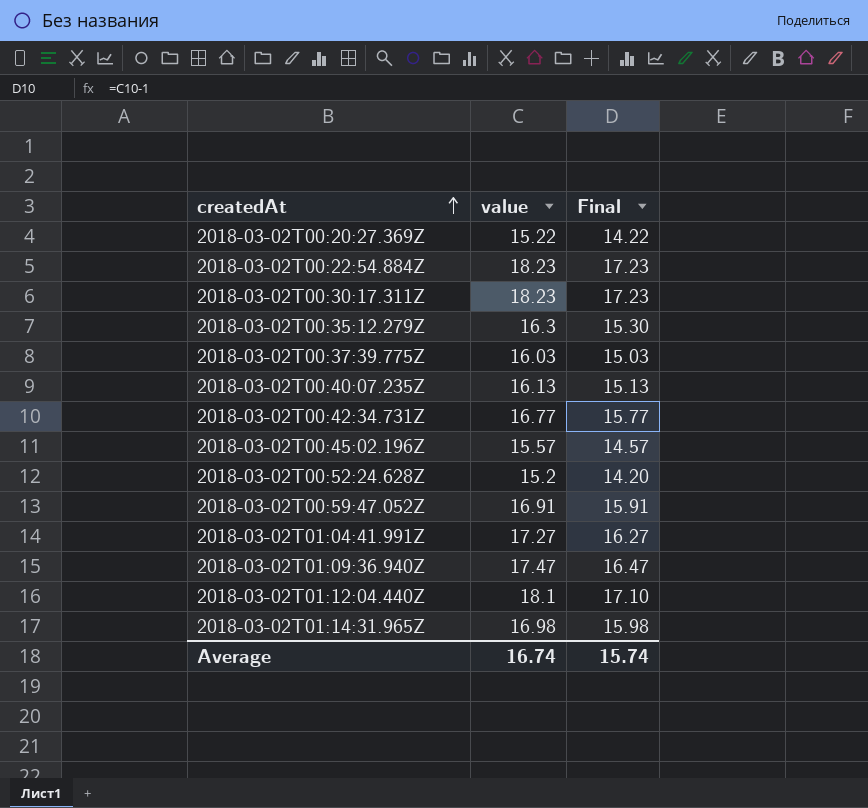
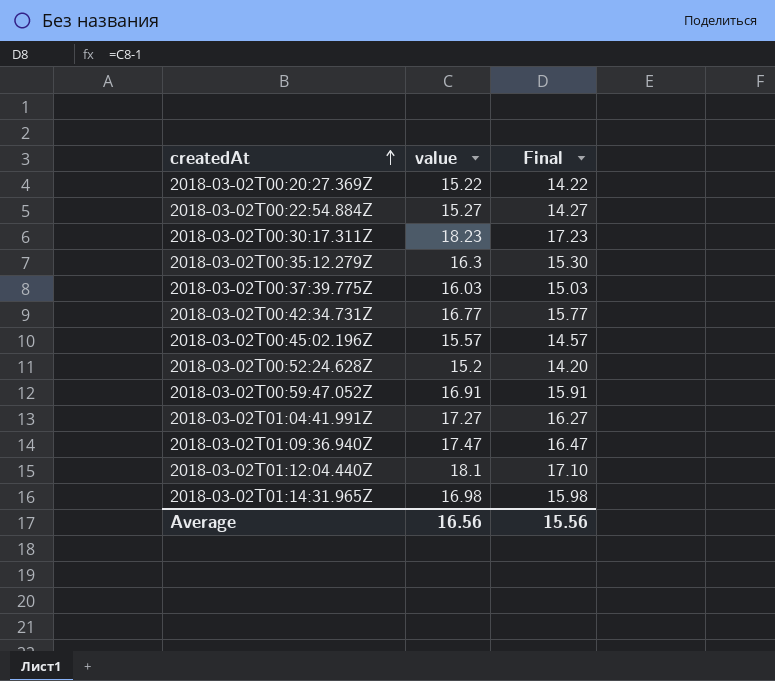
row 2018-03-02T00:40:07.235Z: 16.13 | 15.13 -> none
2018-03-02T00:22:54.884Z | value: 18.23 -> 15.27
2018-03-02T00:22:54.884Z | Final: 17.23 -> 14.27
Average | value: 16.74 -> 16.56
Average | Final: 15.74 -> 15.56

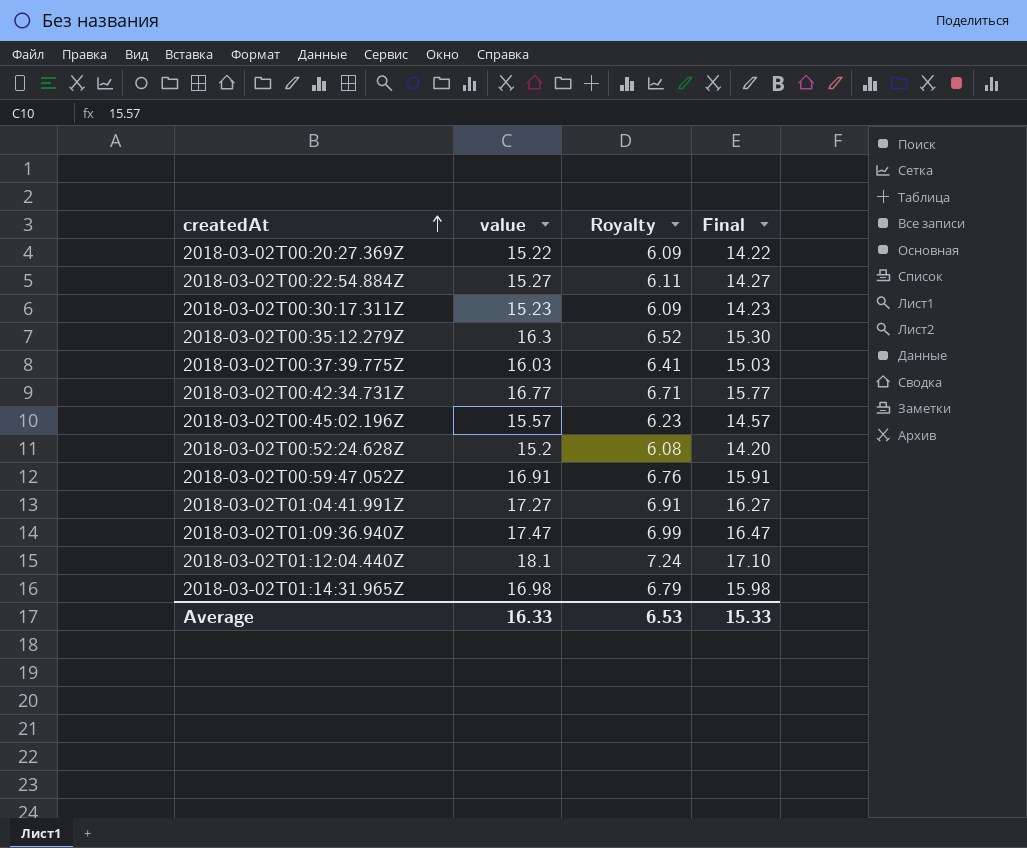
column Royalty | formula: none -> [value] * 0.4
2018-03-02T00:30:17.311Z | value: 18.23 -> 15.23
2018-03-02T00:30:17.311Z | Final: 17.23 -> 14.23
Average | value: 16.56 -> 16.33
Average | Final: 15.56 -> 15.33

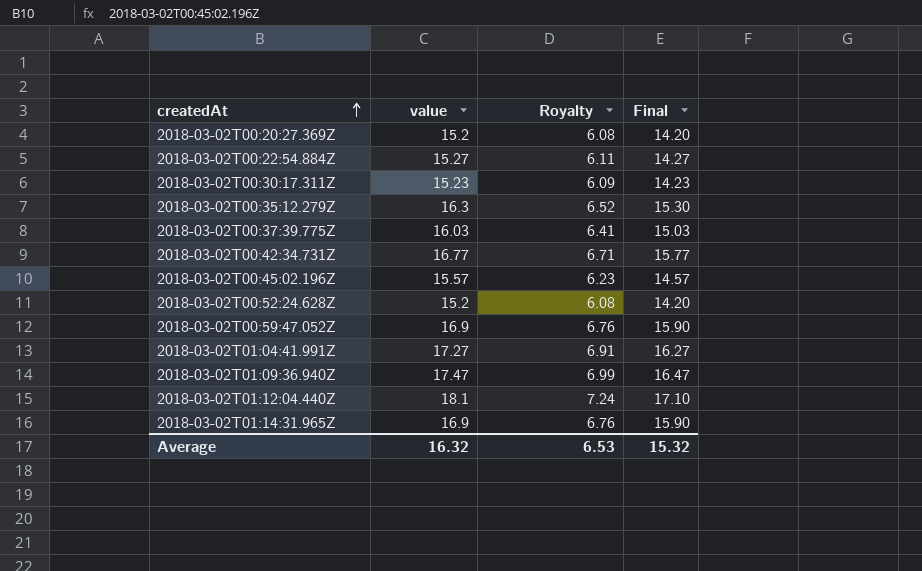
2018-03-02T00:20:27.369Z | value: 15.22 -> 15.2
2018-03-02T00:20:27.369Z | Royalty: 6.09 -> 6.08
2018-03-02T00:20:27.369Z | Final: 14.22 -> 14.20
2018-03-02T00:59:47.052Z | value: 16.91 -> 16.9
2018-03-02T00:59:47.052Z | Final: 15.91 -> 15.90
2018-03-02T01:14:31.965Z | value: 16.98 -> 16.9
2018-03-02T01:14:31.965Z | Royalty: 6.79 -> 6.76
2018-03-02T01:14:31.965Z | Final: 15.98 -> 15.90
Average | value: 16.33 -> 16.32
Average | Final: 15.33 -> 15.32

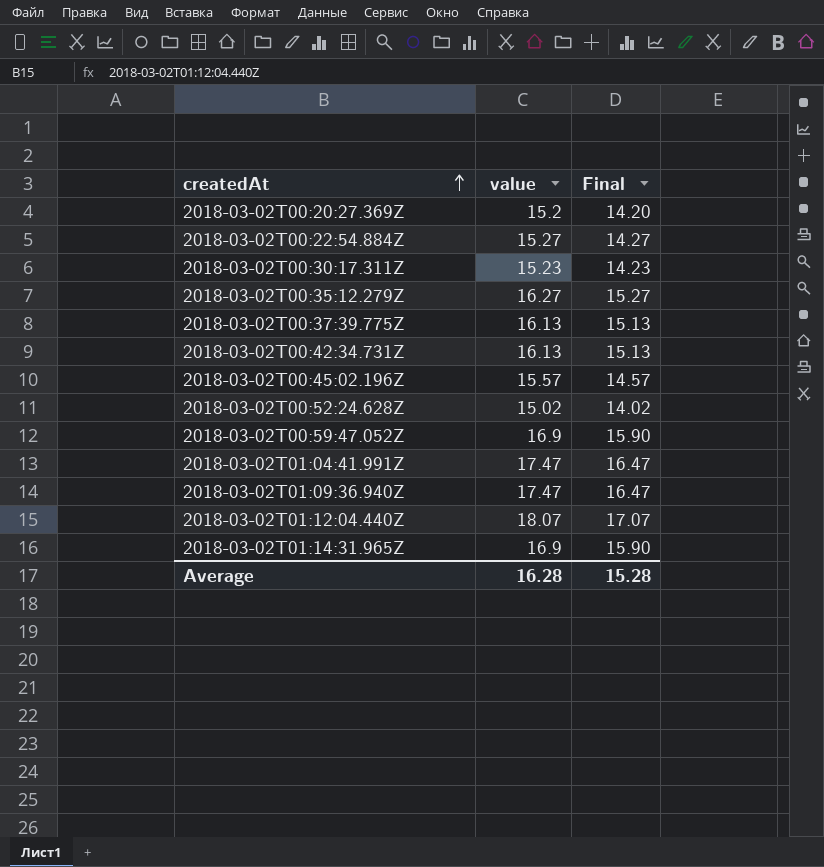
column Royalty | formula: [value] * 0.4 -> none
2018-03-02T00:35:12.279Z | value: 16.3 -> 16.27
2018-03-02T00:35:12.279Z | Final: 15.30 -> 15.27
2018-03-02T00:37:39.775Z | value: 16.03 -> 16.13
2018-03-02T00:37:39.775Z | Final: 15.03 -> 15.13
2018-03-02T00:42:34.731Z | value: 16.77 -> 16.13
2018-03-02T00:42:34.731Z | Final: 15.77 -> 15.13
2018-03-02T00:52:24.628Z | value: 15.2 -> 15.02
2018-03-02T00:52:24.628Z | Final: 14.20 -> 14.02
2018-03-02T01:04:41.991Z | value: 17.27 -> 17.47
2018-03-02T01:04:41.991Z | Final: 16.27 -> 16.47
2018-03-02T01:12:04.440Z | value: 18.1 -> 18.07
2018-03-02T01:12:04.440Z | Final: 17.10 -> 17.07
Average | value: 16.32 -> 16.28
Average | Final: 15.32 -> 15.28

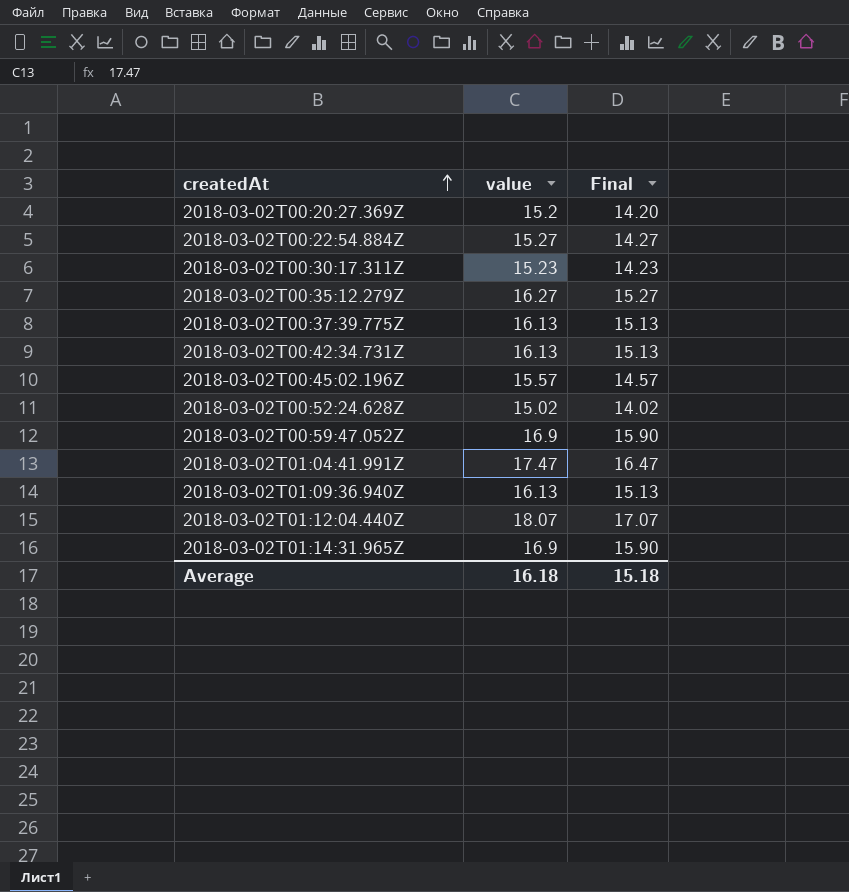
2018-03-02T01:09:36.940Z | value: 17.47 -> 16.13
2018-03-02T01:09:36.940Z | Final: 16.47 -> 15.13
Average | value: 16.28 -> 16.18
Average | Final: 15.28 -> 15.18

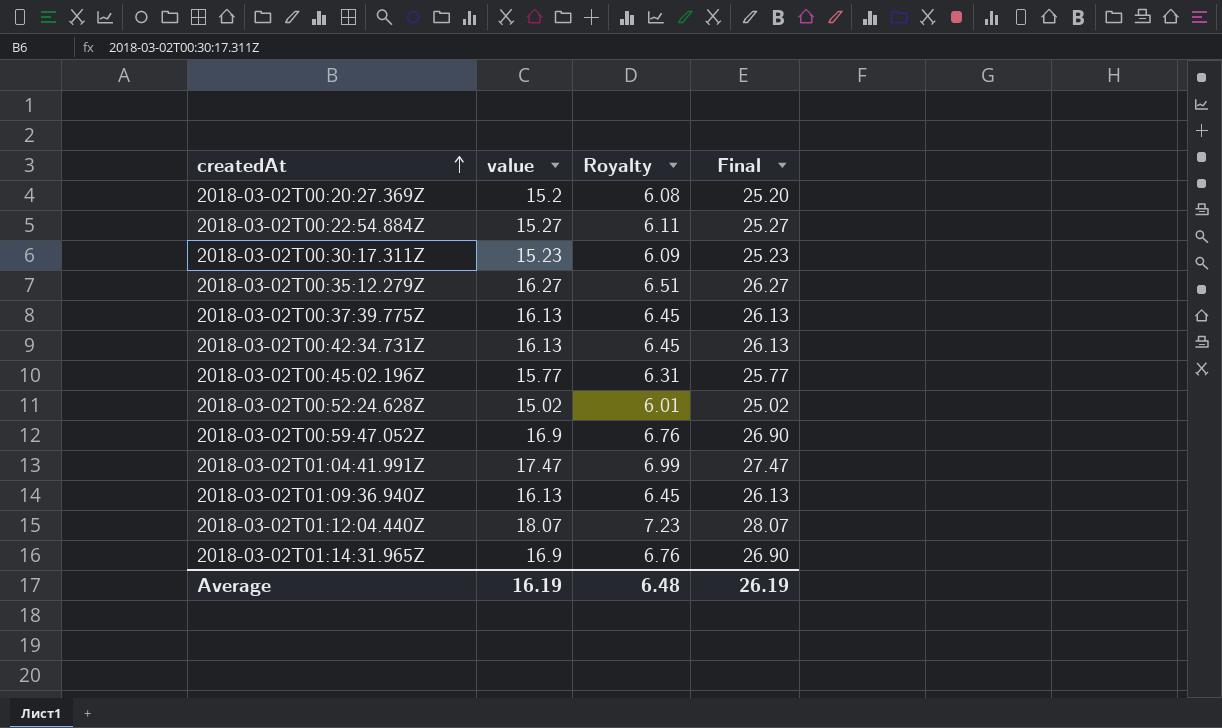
column Royalty | formula: none -> [value] * 0.4
column Final | formula: [value] - 1 -> [value] + 10
2018-03-02T00:45:02.196Z | value: 15.57 -> 15.77
Average | value: 16.18 -> 16.19
Average | Final: 15.18 -> 26.19

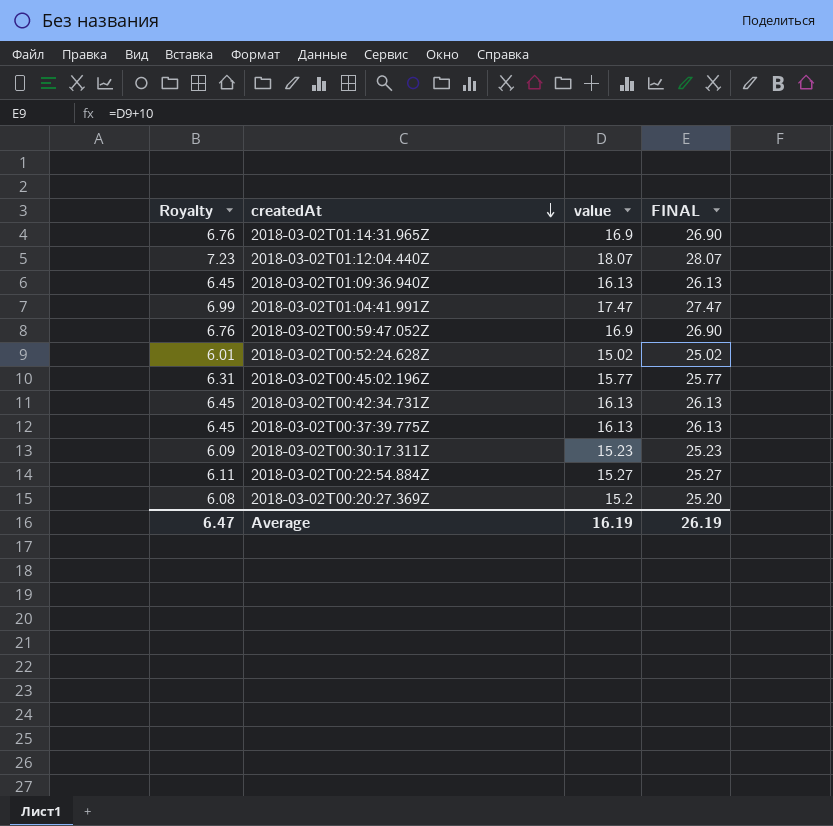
row order: createdAt ascending -> createdAt descending
column Royalty | position: 3 -> 1
column name: Final -> FINAL
row 2018-03-02T00:35:12.279Z: 16.27 | 6.51 | 26.27 -> none
Average | Royalty: 6.48 -> 6.47

